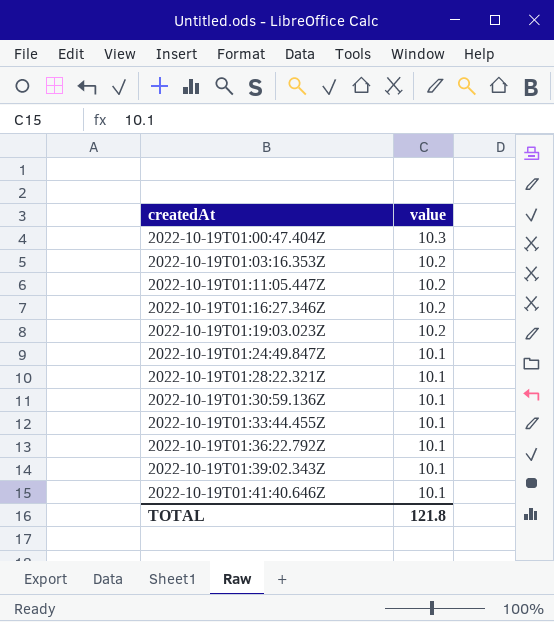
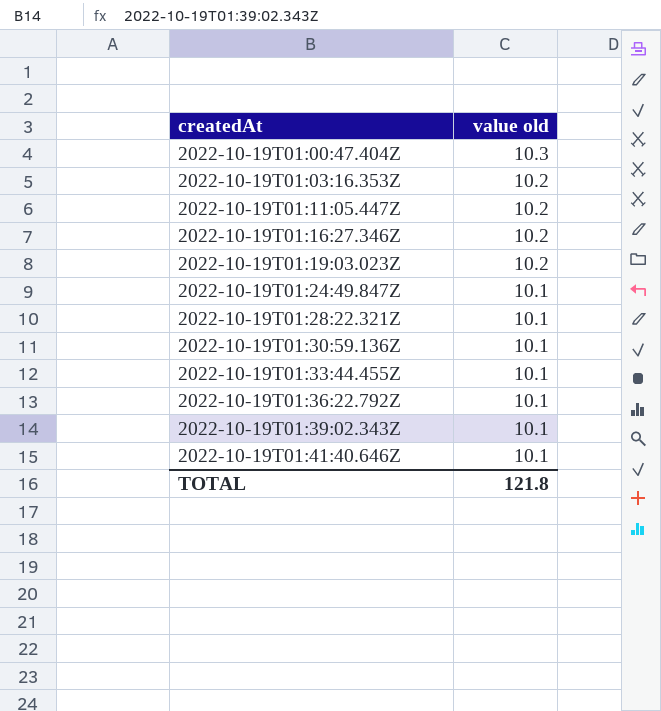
column name: value -> value old

